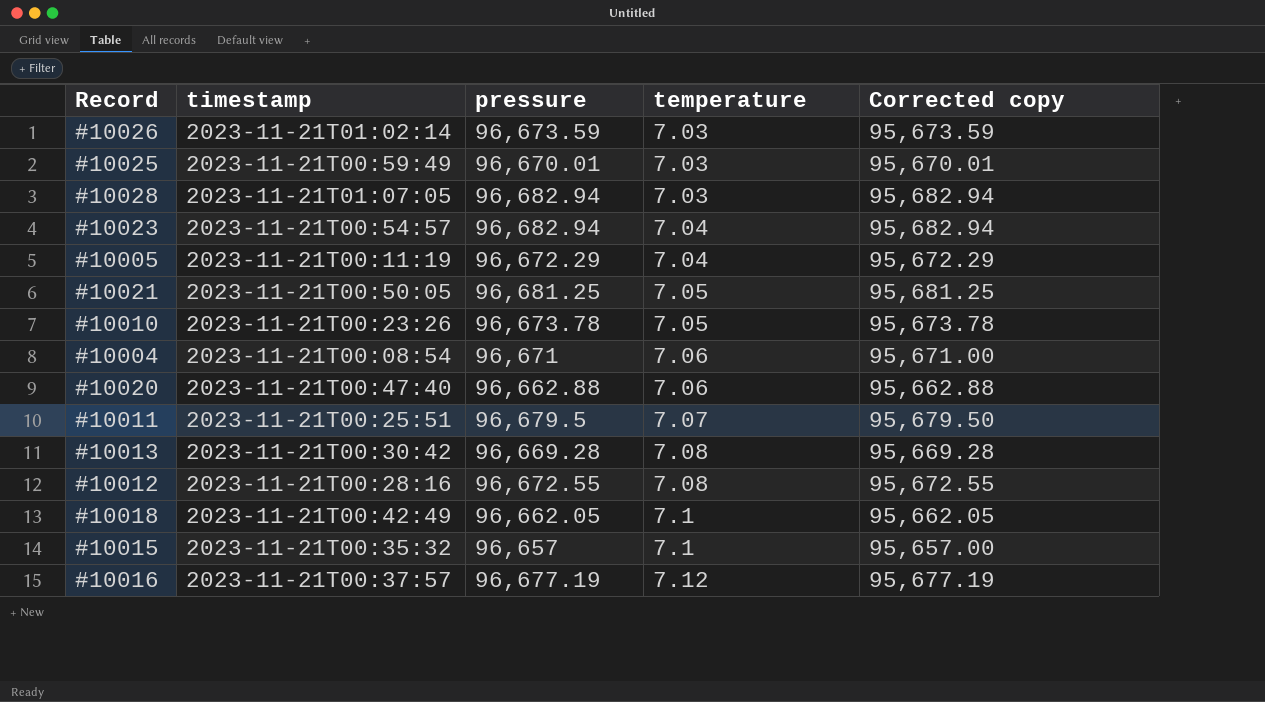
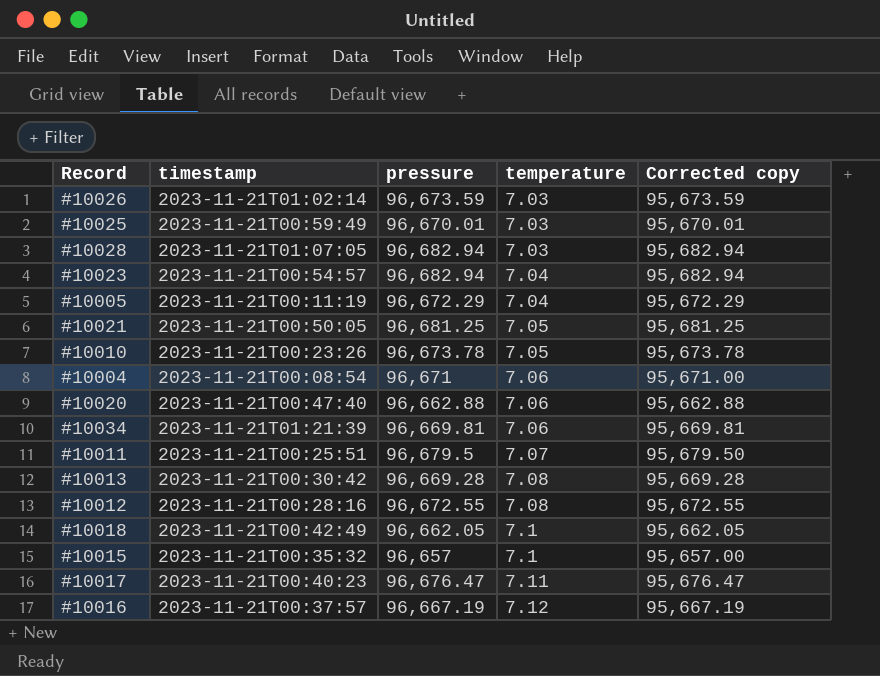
row #10034: none -> 2023-11-21T01:21:39 | 96,669.81 | 7.06 | 95,669.81
row #10017: none -> 2023-11-21T00:40:23 | 96,676.47 | 7.11 | 95,676.47
#10016 | pressure: 96,677.19 -> 96,667.19
#10016 | Corrected copy: 95,677.19 -> 95,667.19

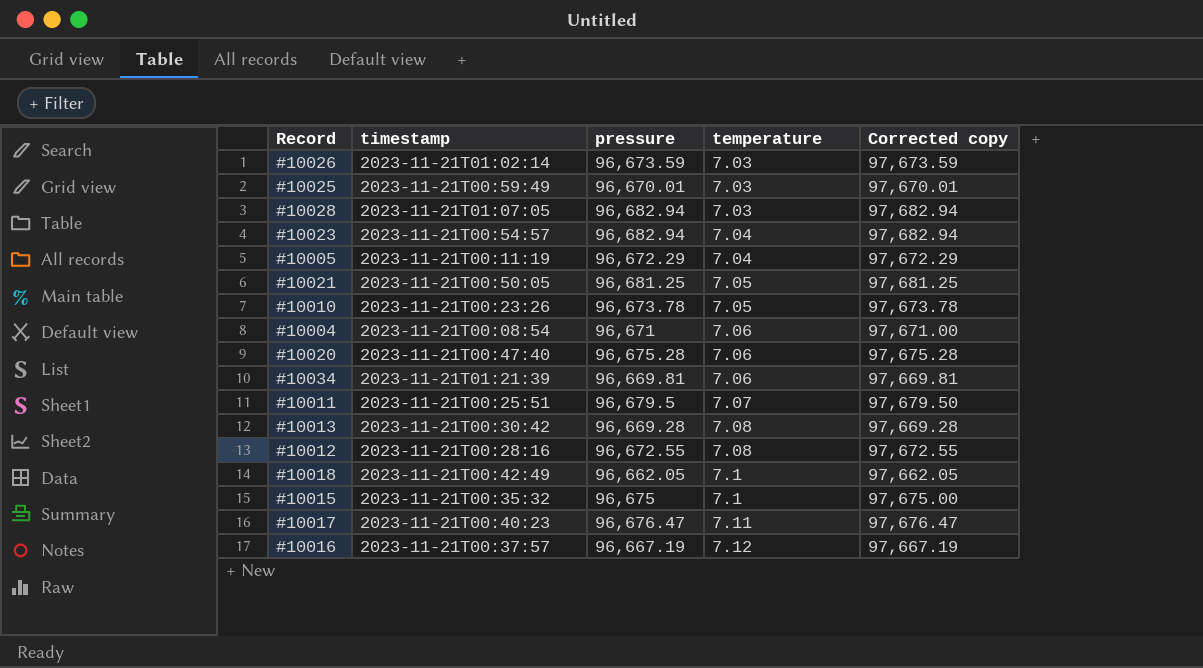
column Corrected copy | formula: [pressure] - 1000 -> [pressure] + 1000
#10020 | pressure: 96,662.88 -> 96,675.28
#10015 | pressure: 96,657 -> 96,675

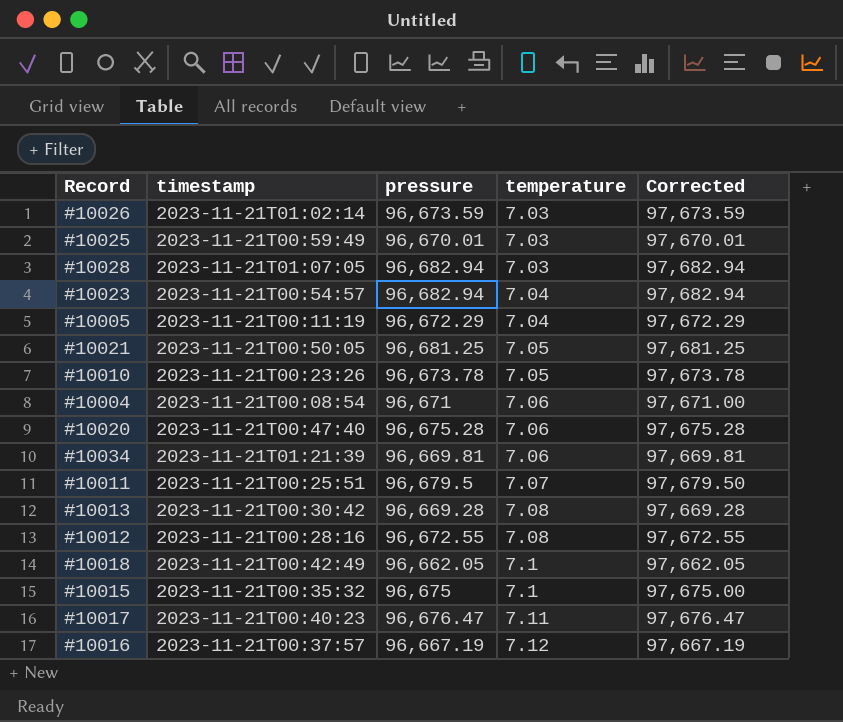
column name: Corrected copy -> Corrected

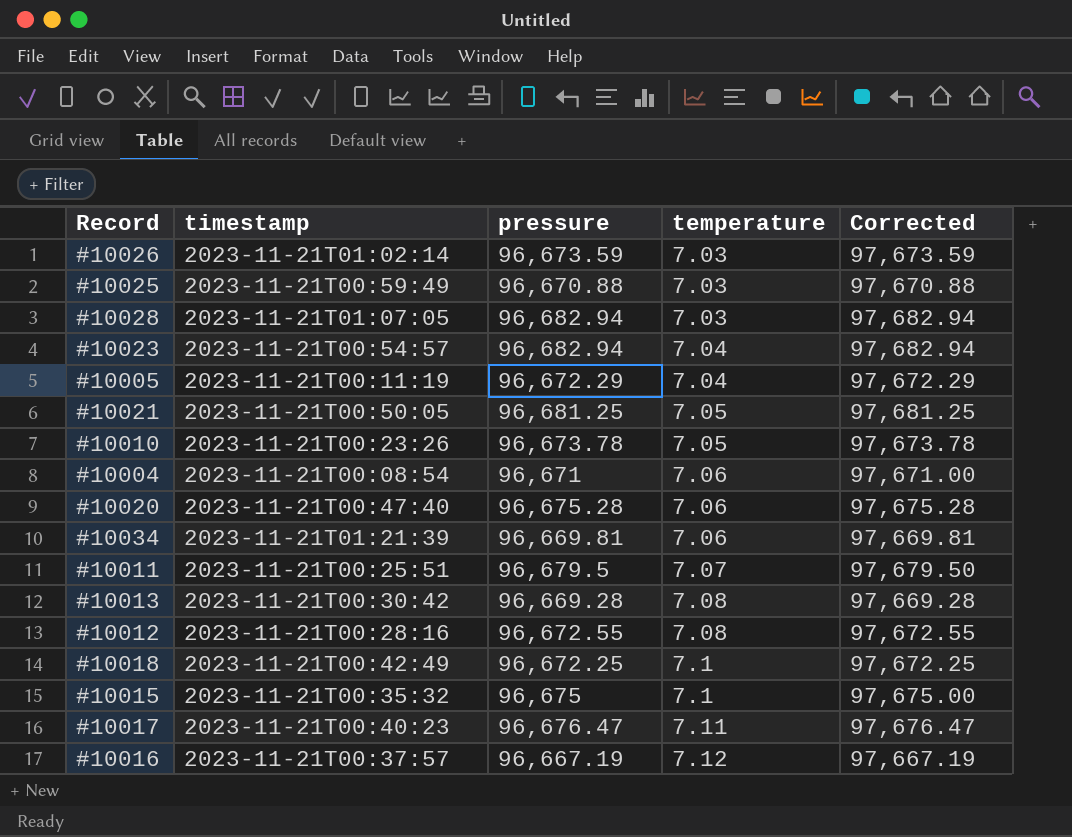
#10025 | pressure: 96,670.01 -> 96,670.88
#10025 | Corrected: 97,670.01 -> 97,670.88
#10018 | pressure: 96,662.05 -> 96,672.25
#10018 | Corrected: 97,662.05 -> 97,672.25

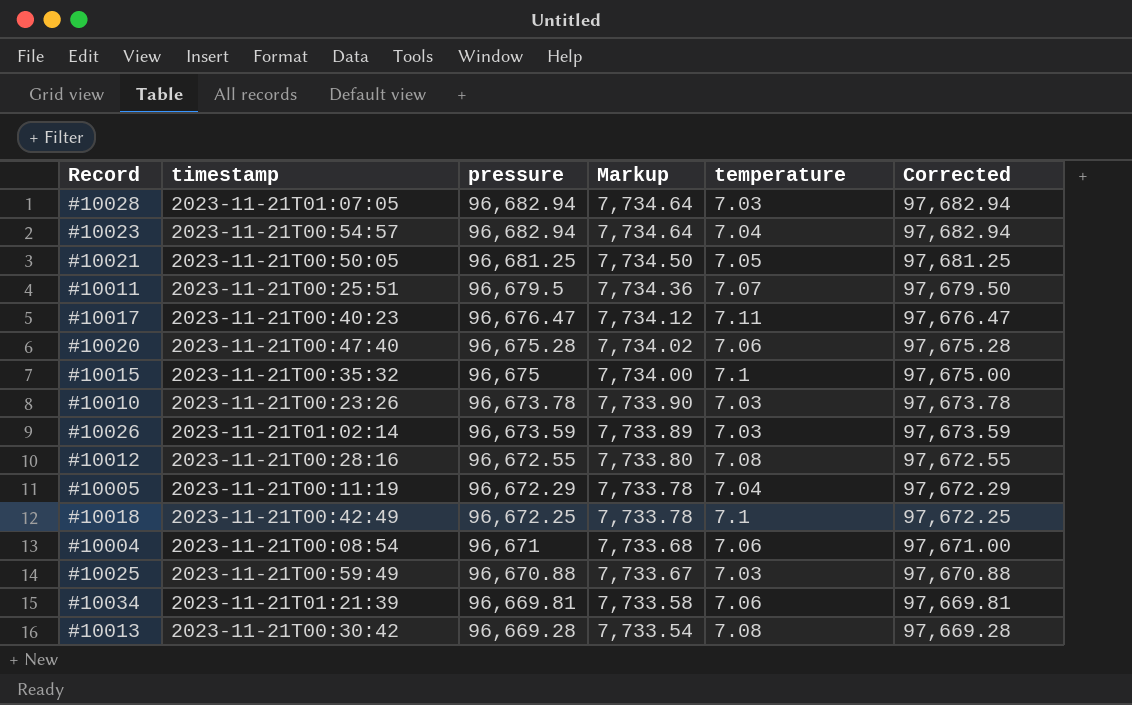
row order: temperature ascending -> pressure descending
column Markup | formula: none -> [pressure] * 0.08
row #10016: 2023-11-21T00:37:57 | 96,667.19 | 7.12 | 97,667.19 -> none
#10010 | temperature: 7.05 -> 7.03

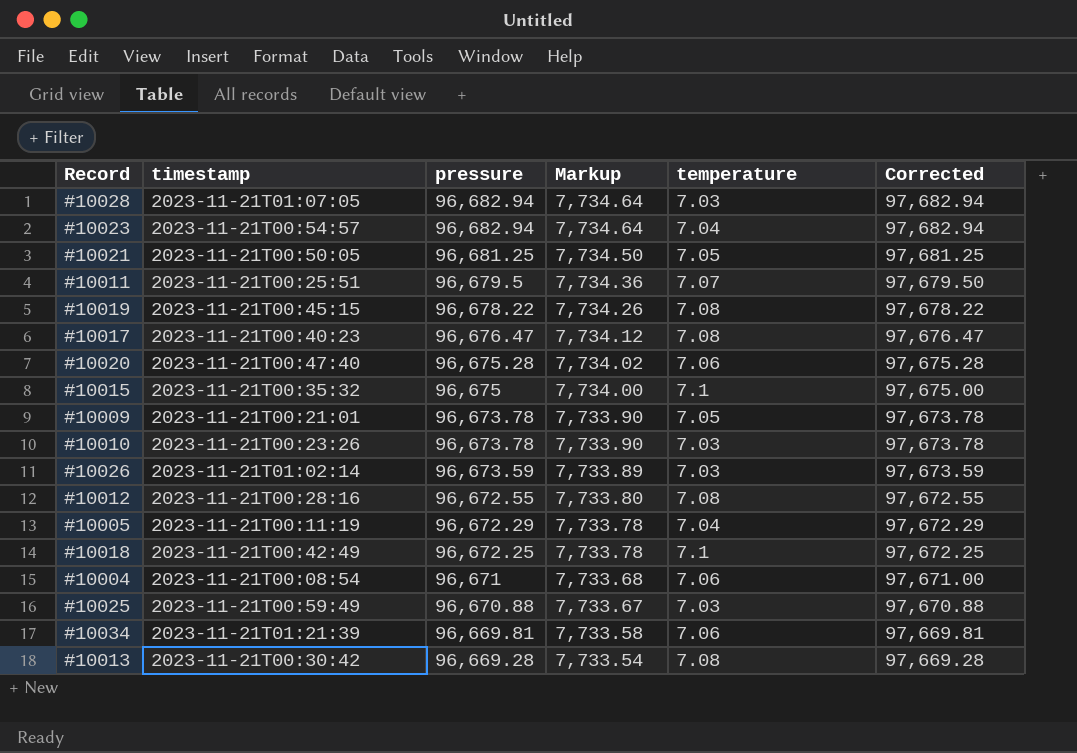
row #10019: none -> 2023-11-21T00:45:15 | 96,678.22 | 7,734.26 | 7.08 | 97,678.22
#10017 | temperature: 7.11 -> 7.08
row #10009: none -> 2023-11-21T00:21:01 | 96,673.78 | 7,733.90 | 7.05 | 97,673.78

